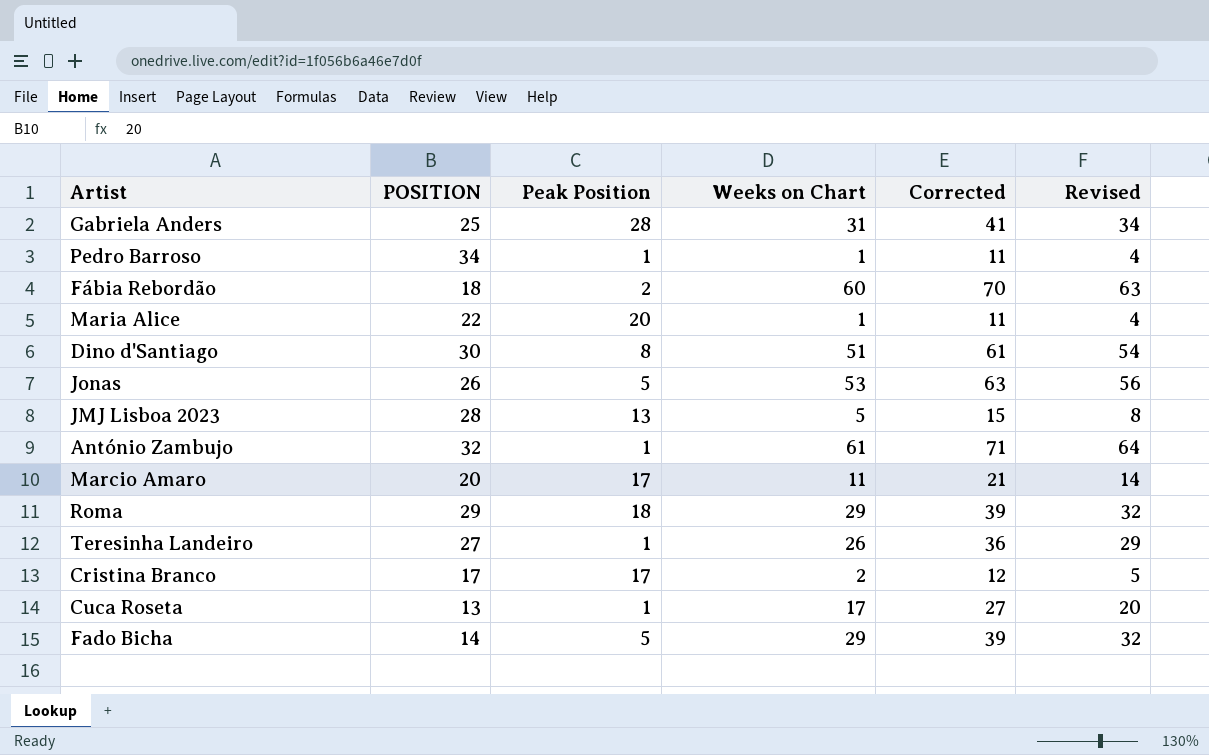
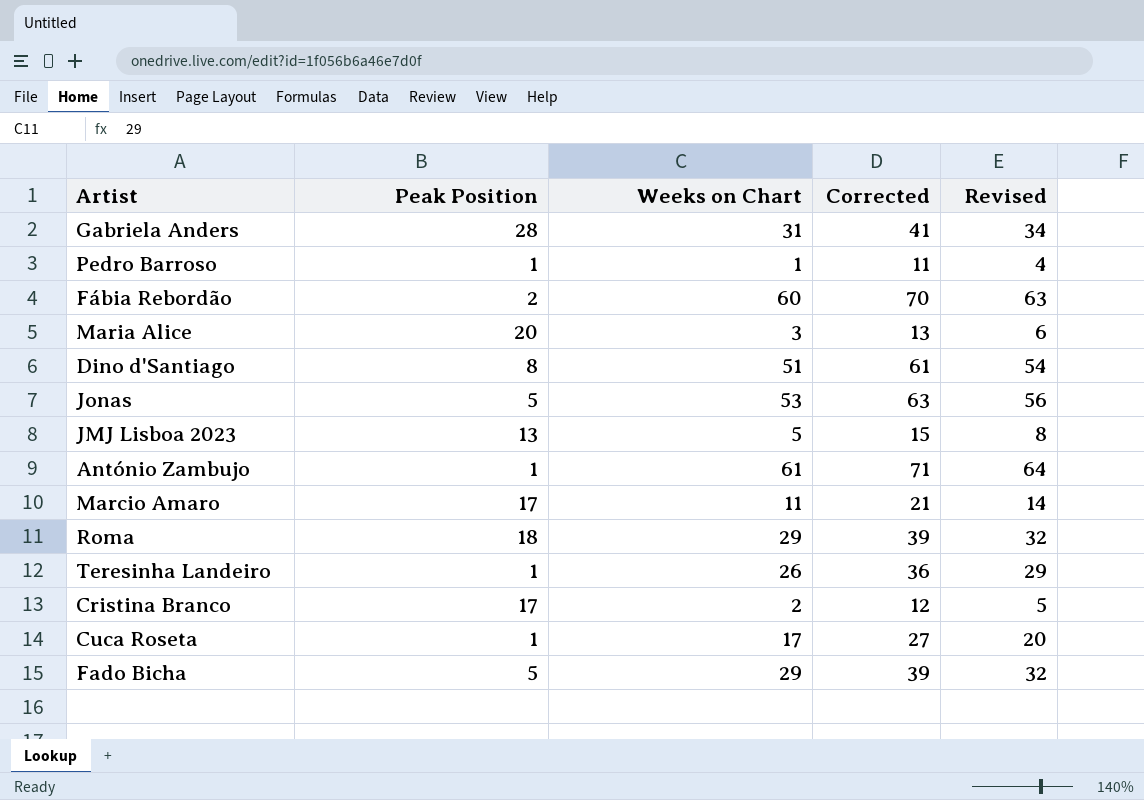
column POSITION | position: 2 -> none
Maria Alice | Weeks on Chart: 1 -> 3
Maria Alice | Corrected: 11 -> 13
Maria Alice | Revised: 4 -> 6

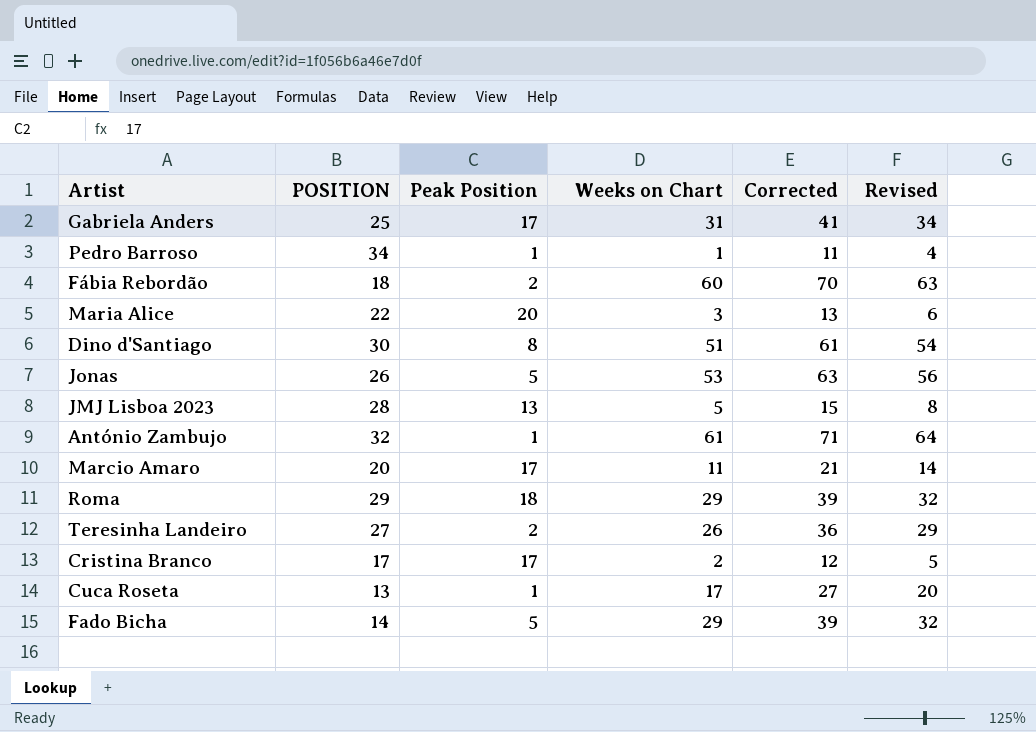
column POSITION | position: none -> 2
Gabriela Anders | Peak Position: 28 -> 17
Teresinha Landeiro | Peak Position: 1 -> 2

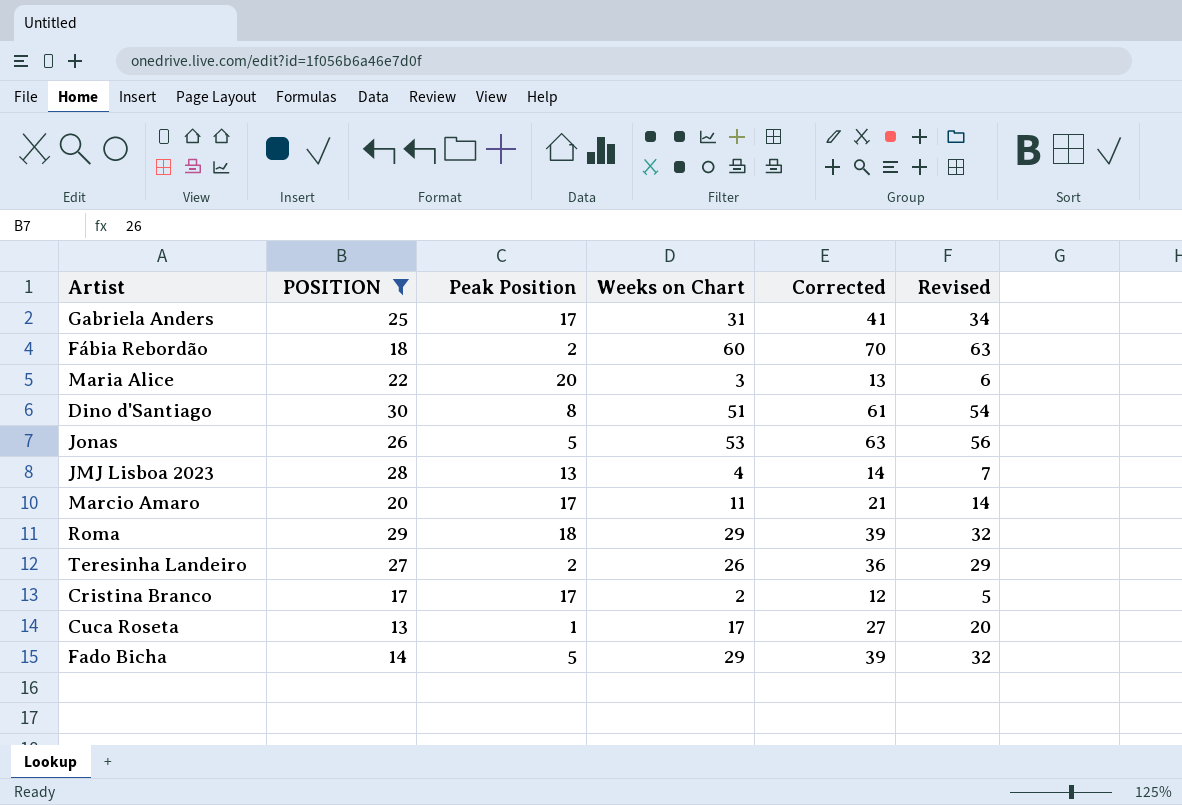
filter: none -> POSITION <= 30
JMJ Lisboa 2023 | Weeks on Chart: 5 -> 4
JMJ Lisboa 2023 | Corrected: 15 -> 14
JMJ Lisboa 2023 | Revised: 8 -> 7

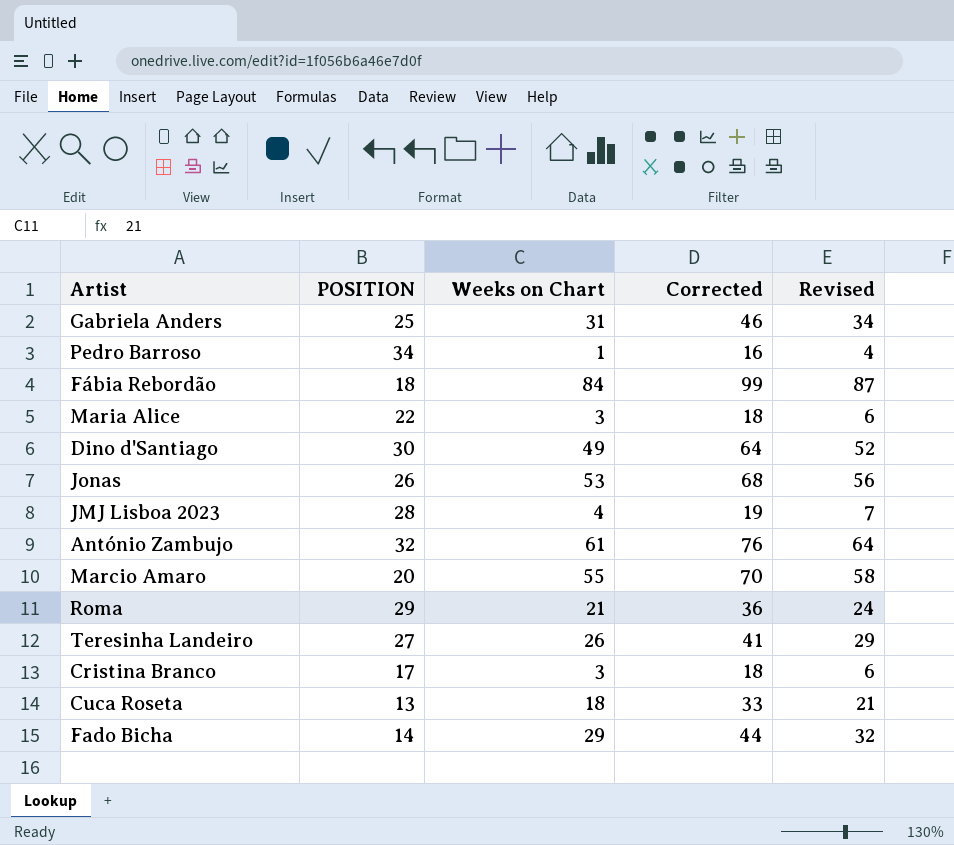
filter: POSITION <= 30 -> none
column Peak Position | position: 3 -> none
column Corrected | formula: [Weeks on Chart] + 10 -> [Weeks on Chart] + 15
Fábia Rebordão | Weeks on Chart: 60 -> 84
Fábia Rebordão | Revised: 63 -> 87
Dino d'Santiago | Weeks on Chart: 51 -> 49
Dino d'Santiago | Revised: 54 -> 52
Marcio Amaro | Weeks on Chart: 11 -> 55
Marcio Amaro | Revised: 14 -> 58
Roma | Weeks on Chart: 29 -> 21
Roma | Revised: 32 -> 24
Cristina Branco | Weeks on Chart: 2 -> 3
Cristina Branco | Revised: 5 -> 6
Cuca Roseta | Weeks on Chart: 17 -> 18
Cuca Roseta | Revised: 20 -> 21

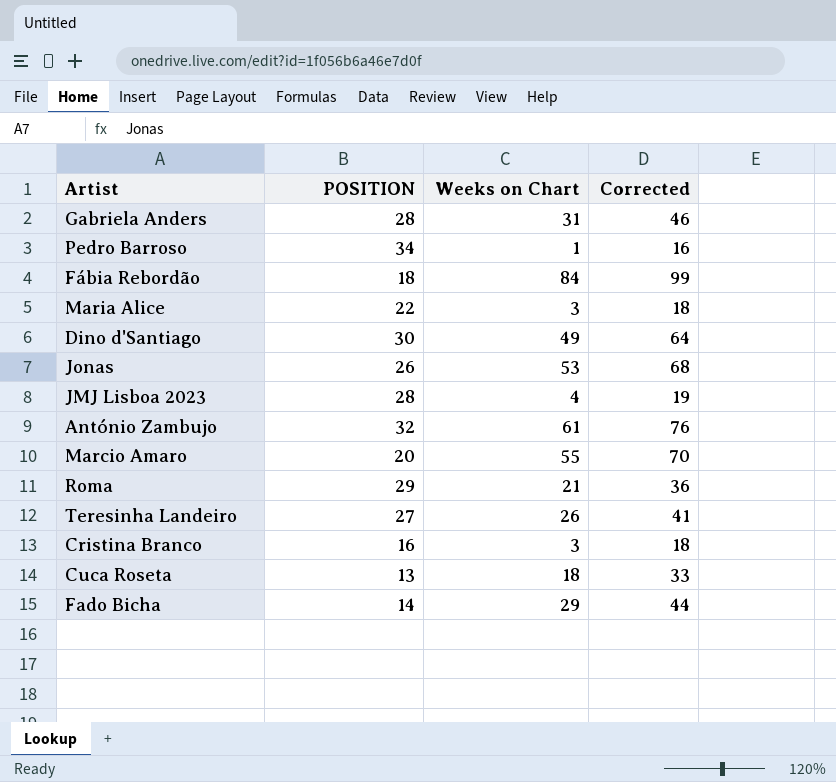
column Revised | formula: [Weeks on Chart] + 3 -> none
Gabriela Anders | POSITION: 25 -> 28
Cristina Branco | POSITION: 17 -> 16

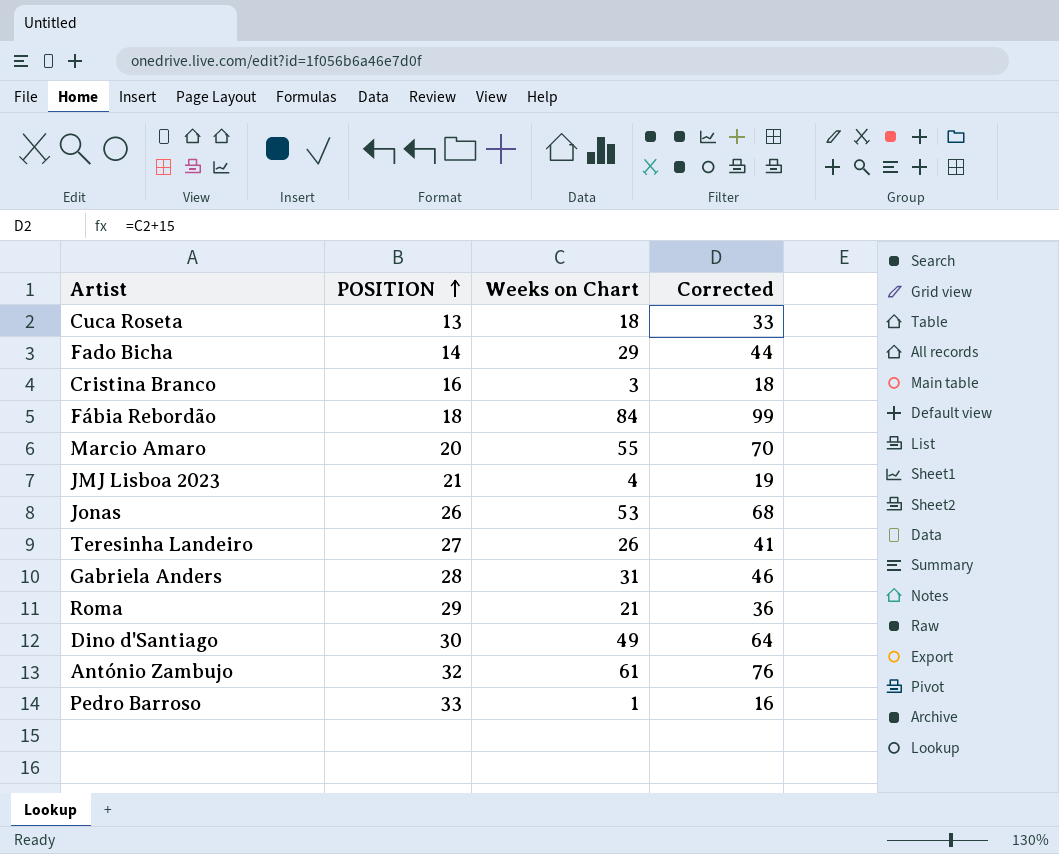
row order: none -> POSITION ascending
row Maria Alice: 22 | 3 | 18 -> none
JMJ Lisboa 2023 | POSITION: 28 -> 21
Pedro Barroso | POSITION: 34 -> 33

